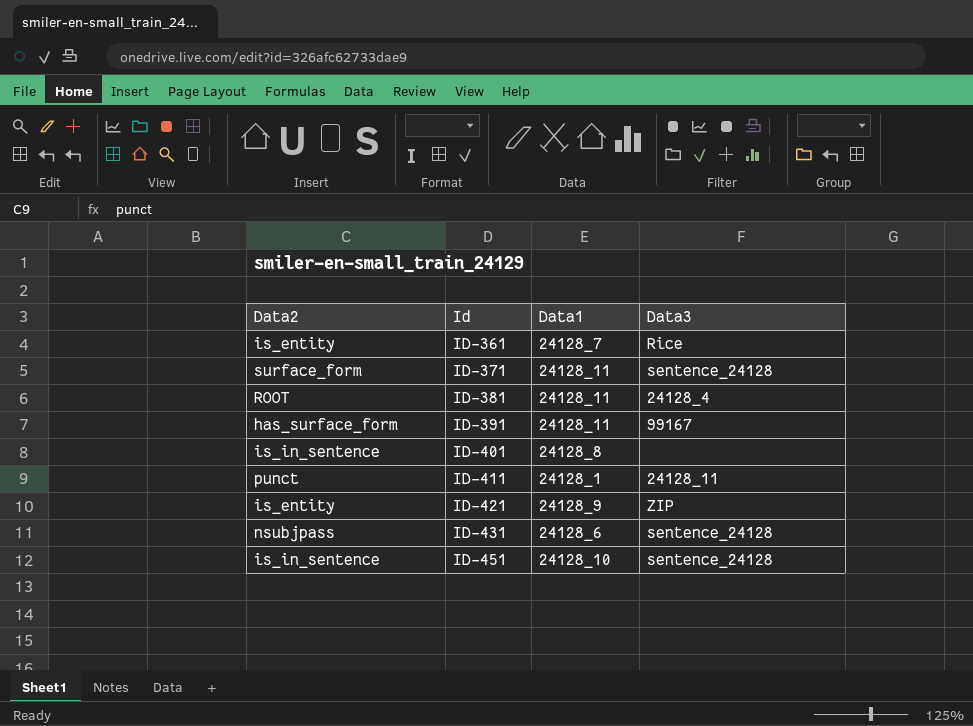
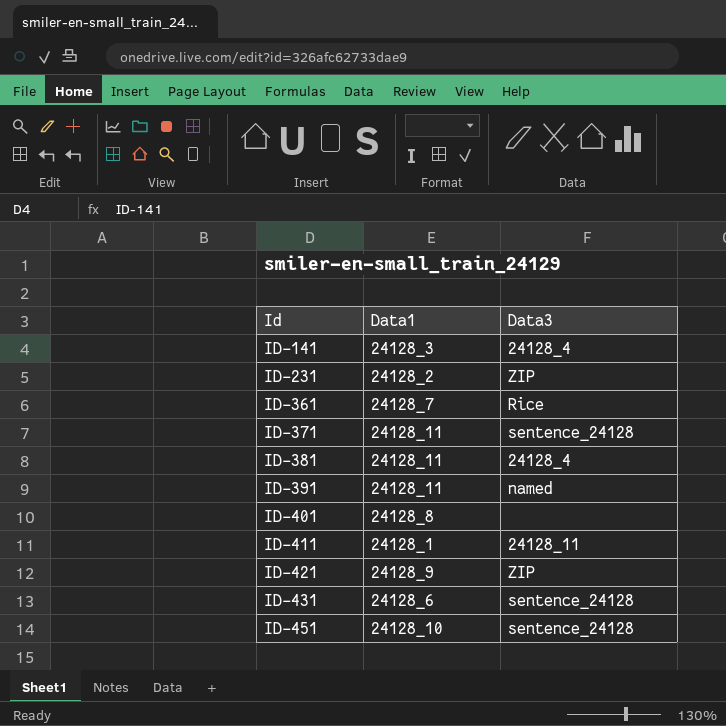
column Data2 | position: 1 -> none
row ID-141: none -> 24128_3 | 24128_4
row ID-231: none -> 24128_2 | ZIP
ID-391 | Data3: 99167 -> named

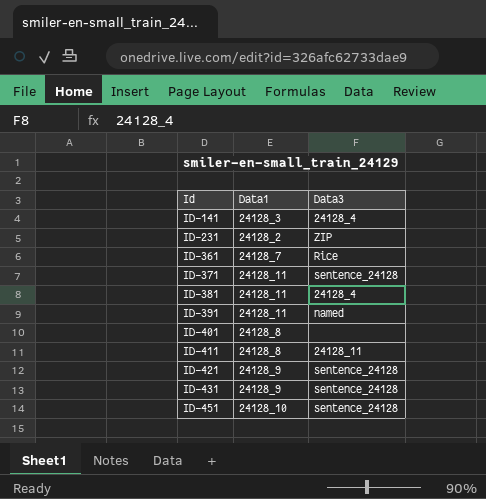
ID-411 | Data1: 24128_1 -> 24128_8
ID-421 | Data3: ZIP -> sentence_24128
ID-431 | Data1: 24128_6 -> 24128_9

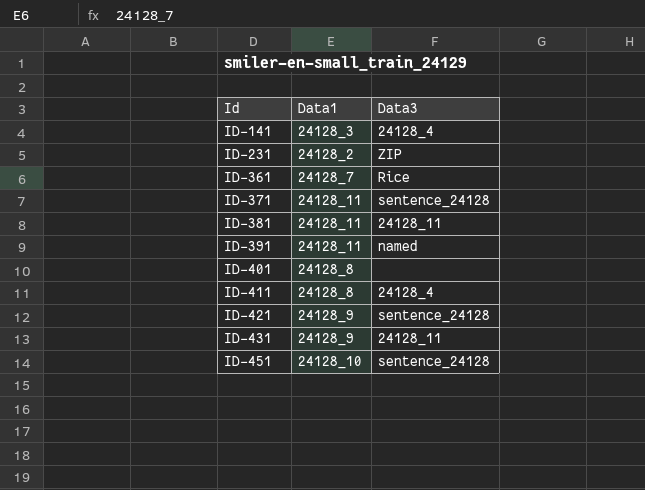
ID-381 | Data3: 24128_4 -> 24128_11
ID-411 | Data3: 24128_11 -> 24128_4
ID-431 | Data3: sentence_24128 -> 24128_11

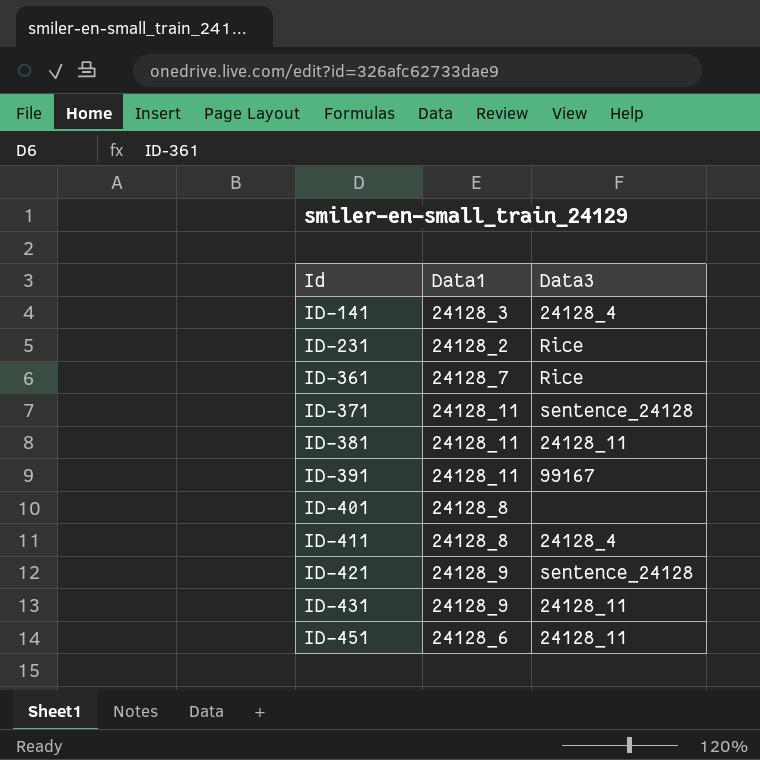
ID-231 | Data3: ZIP -> Rice
ID-391 | Data3: named -> 99167
ID-451 | Data1: 24128_10 -> 24128_6
ID-451 | Data3: sentence_24128 -> 24128_11

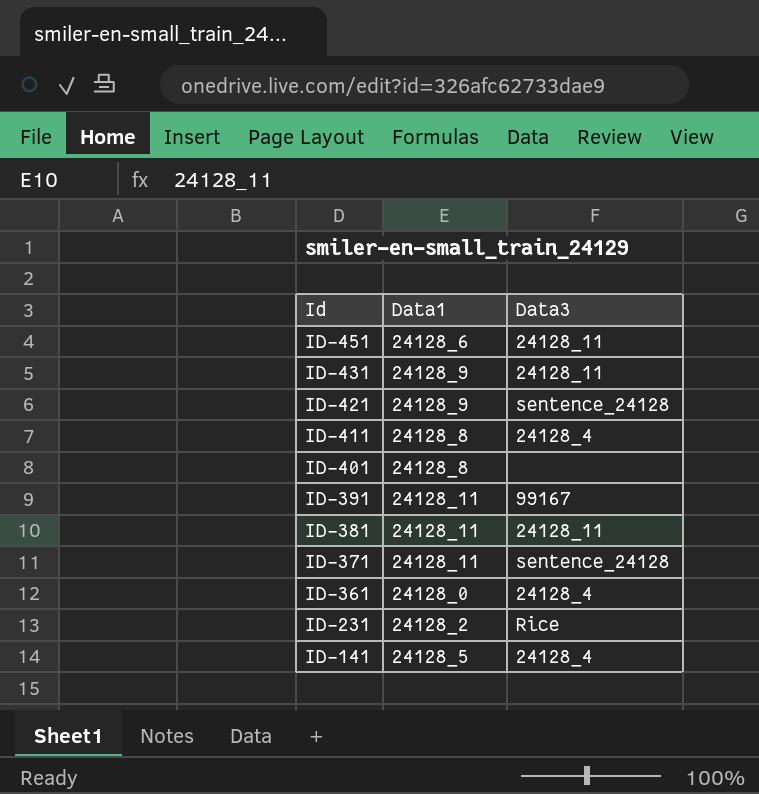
row order: Id ascending -> Id descending
ID-361 | Data1: 24128_7 -> 24128_0
ID-361 | Data3: Rice -> 24128_4
ID-141 | Data1: 24128_3 -> 24128_5

